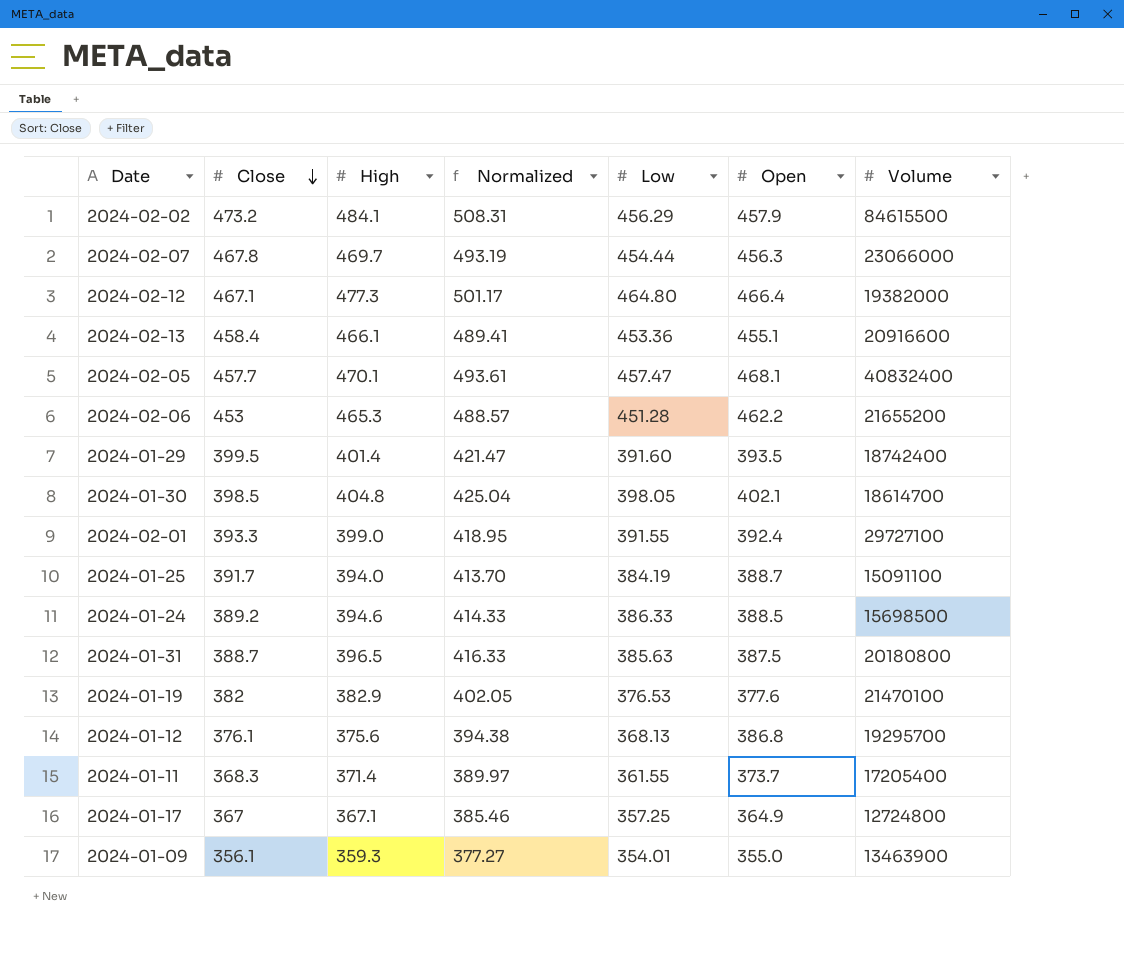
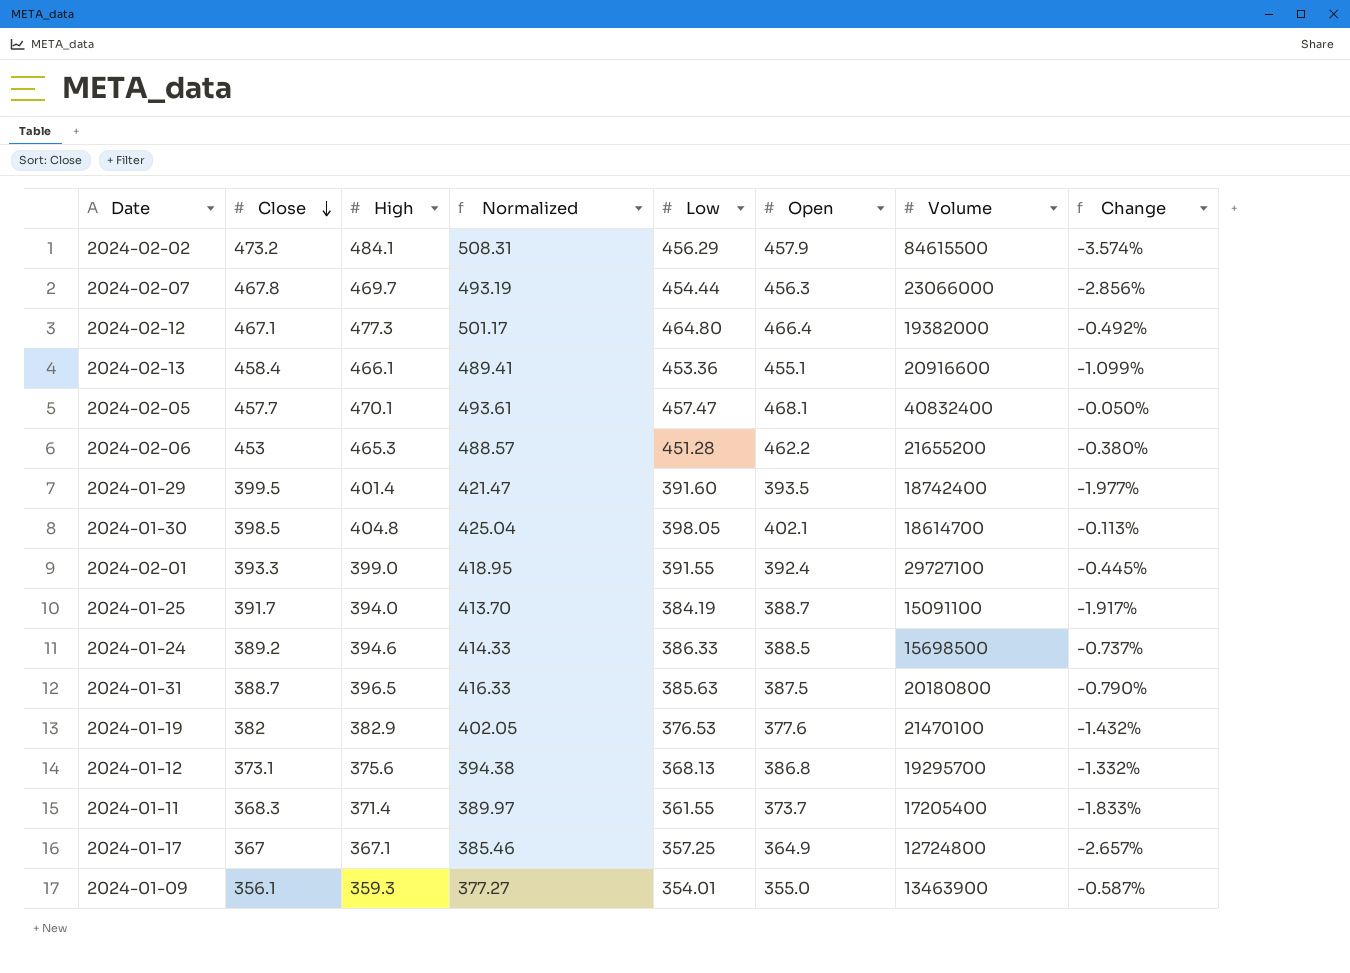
column Change | formula: none -> ([Low] - [Close]) / [Close]
2024-01-12 | Close: 376.1 -> 373.1

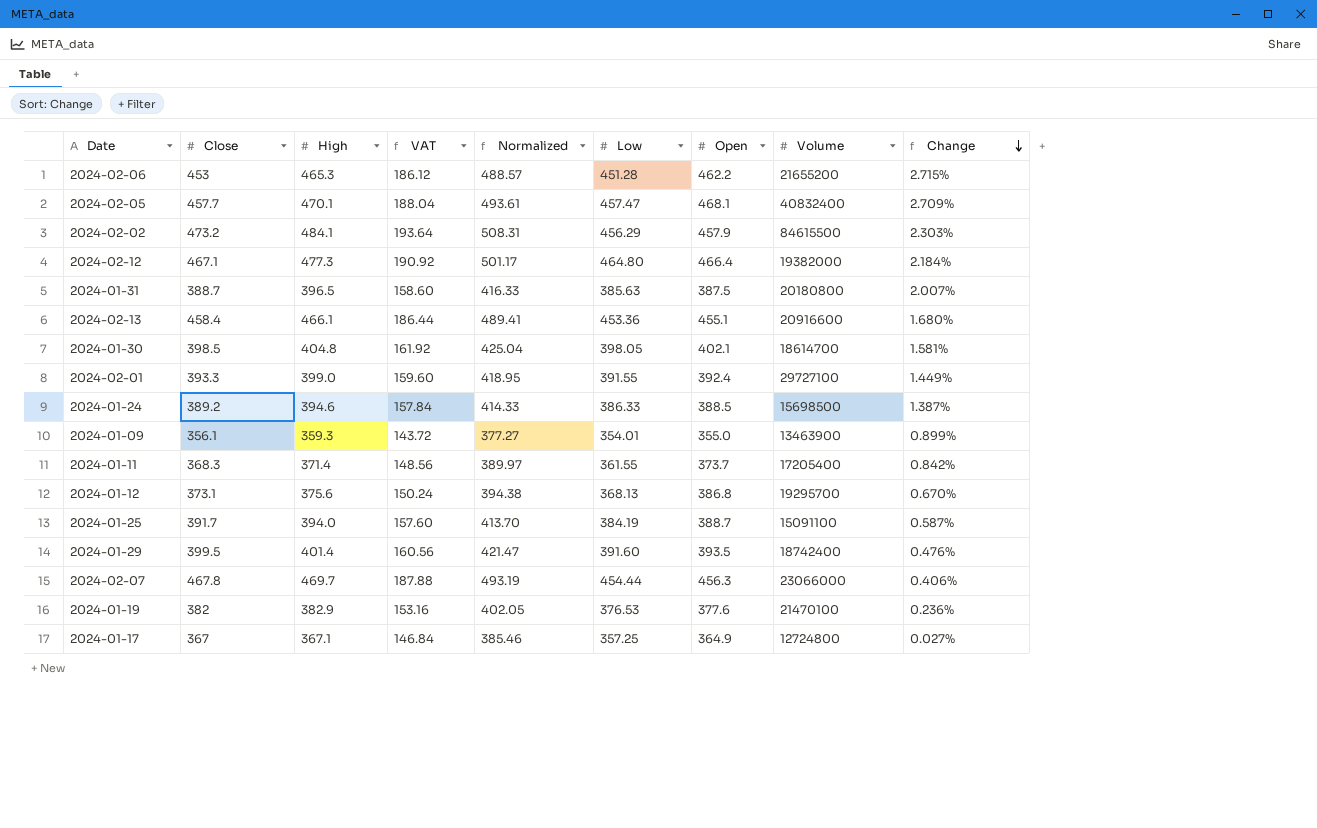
row order: Close descending -> Change descending
column VAT | formula: none -> [High] * 0.4
column Change | formula: ([Low] - [Close]) / [Close] -> ([High] - [Close]) / [Close]

